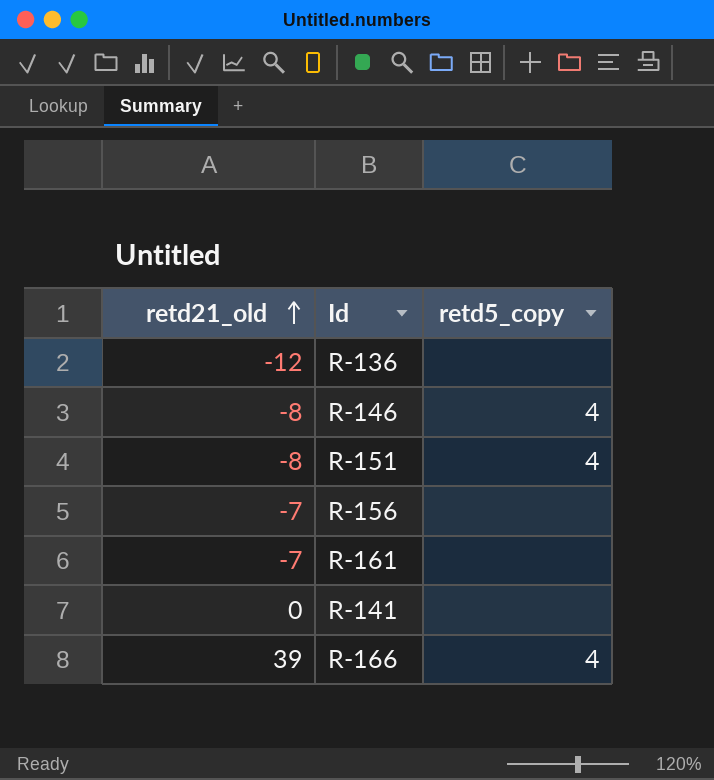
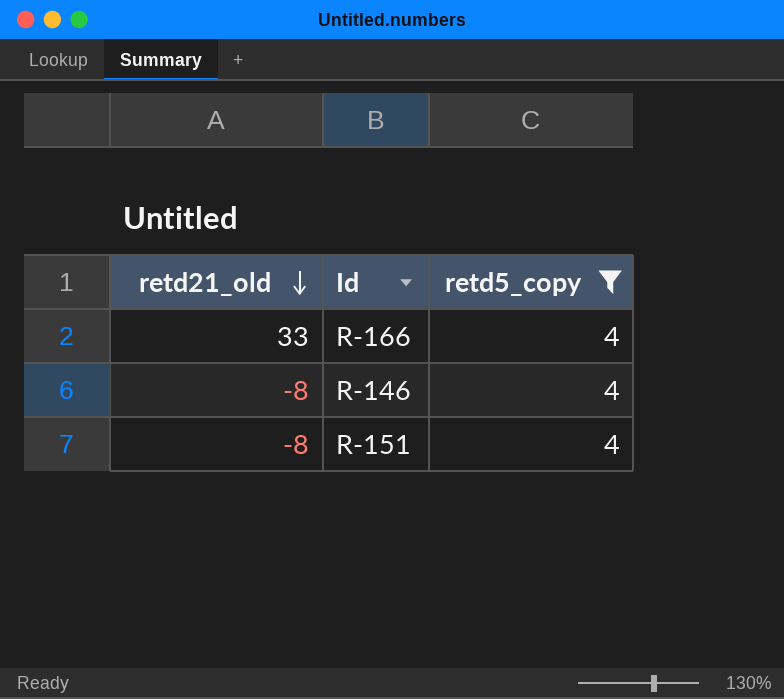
filter: none -> retd5_copy = 4
row order: retd21_old ascending -> retd21_old descending
R-166 | retd21_old: 39 -> 33

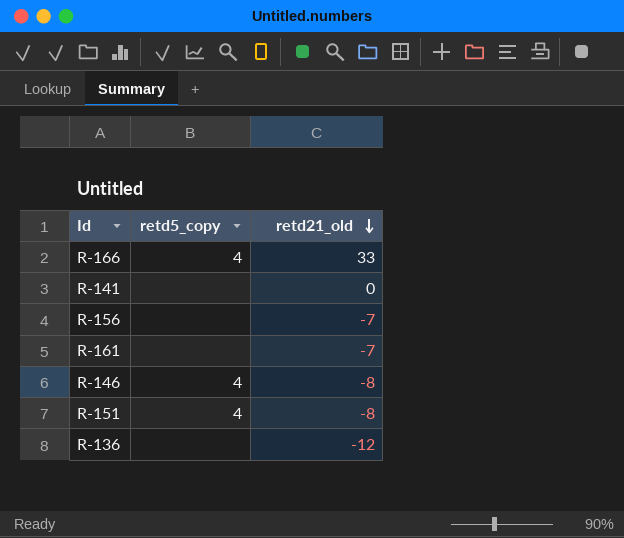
filter: retd5_copy = 4 -> none
column retd21_old | position: 1 -> 3

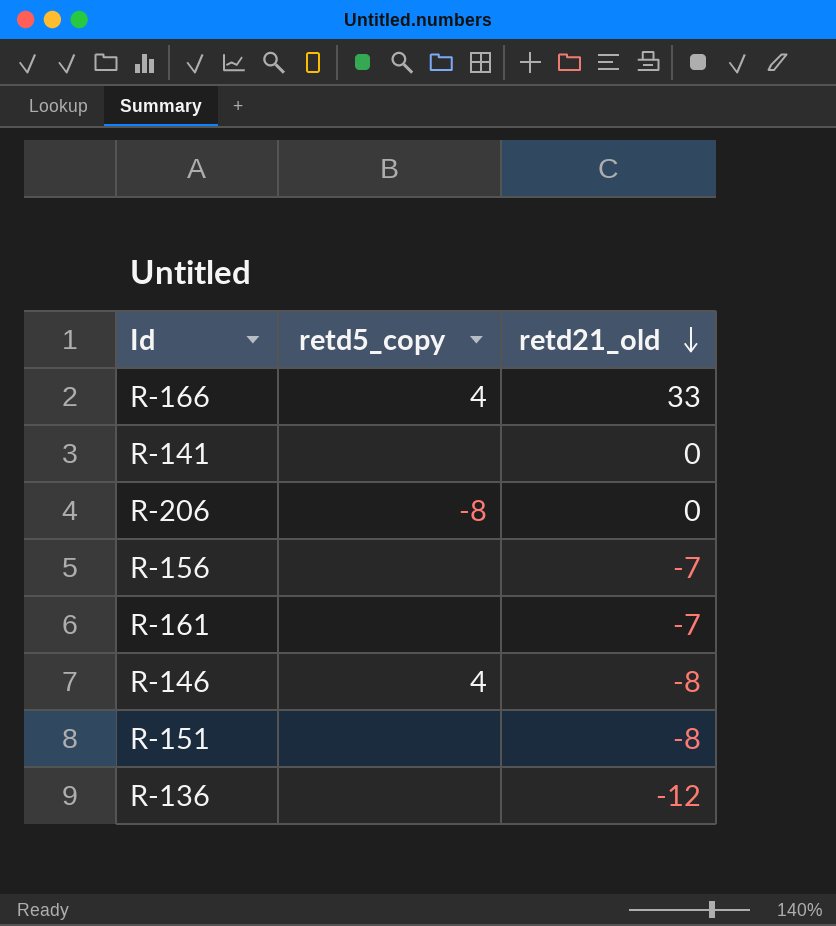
row R-206: none -> -8 | 0
R-151 | retd5_copy: 4 -> none

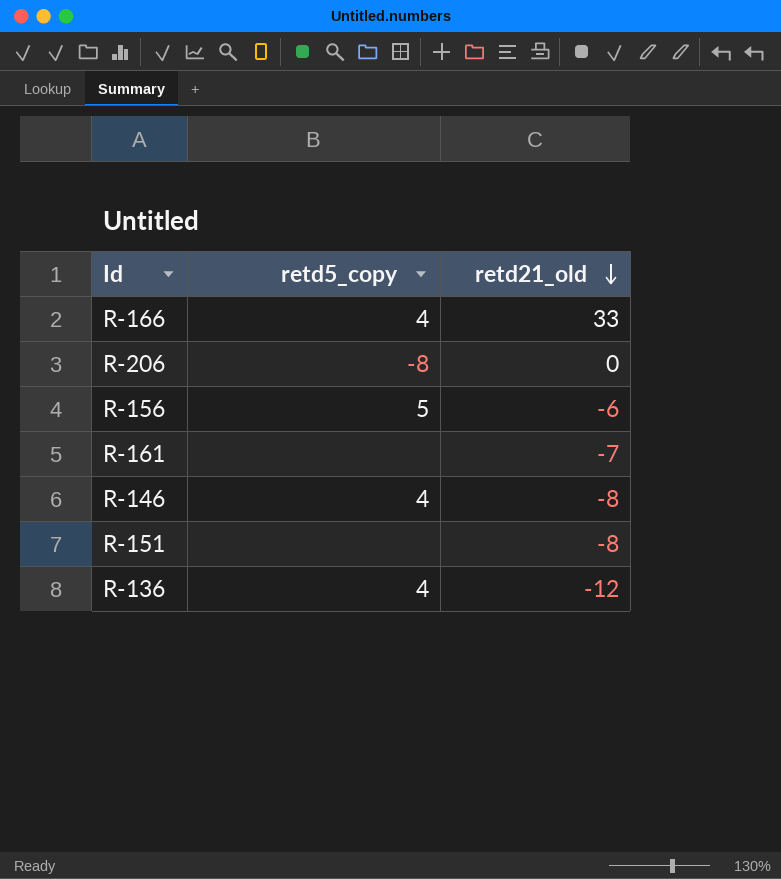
row R-141: none | 0 -> none
R-156 | retd5_copy: none -> 5
R-156 | retd21_old: -7 -> -6
R-136 | retd5_copy: none -> 4

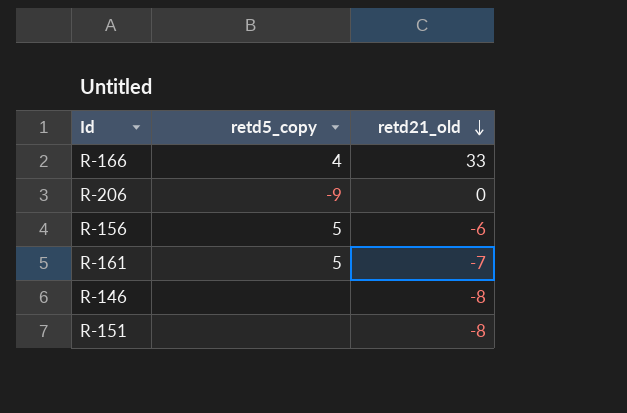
row R-136: 4 | -12 -> none
R-206 | retd5_copy: -8 -> -9
R-161 | retd5_copy: none -> 5
R-146 | retd5_copy: 4 -> none

